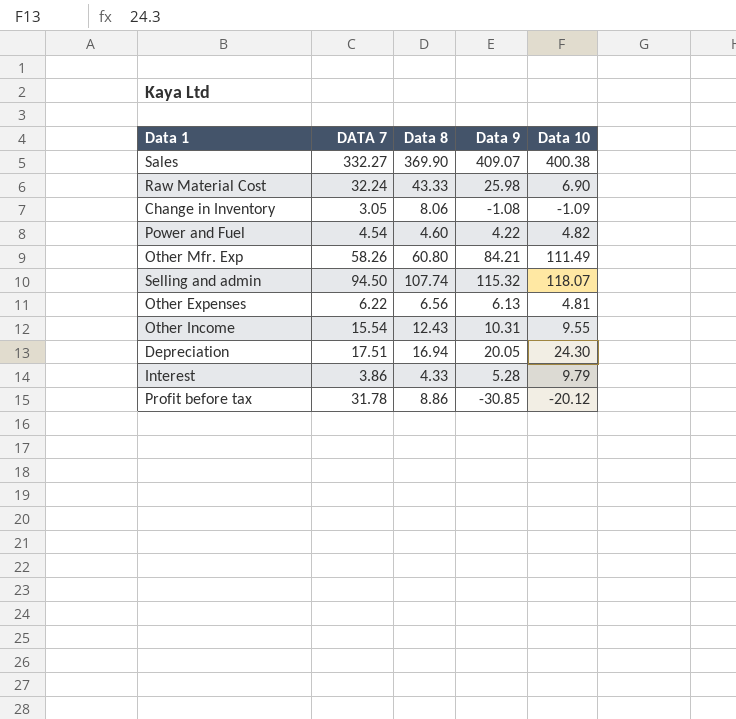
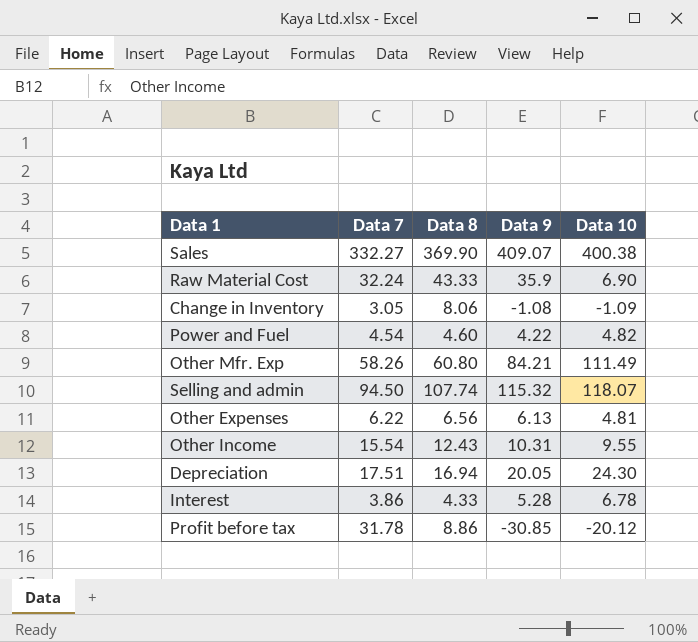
column name: DATA 7 -> Data 7
Raw Material Cost | Data 9: 25.98 -> 35.9
Interest | Data 10: 9.79 -> 6.78

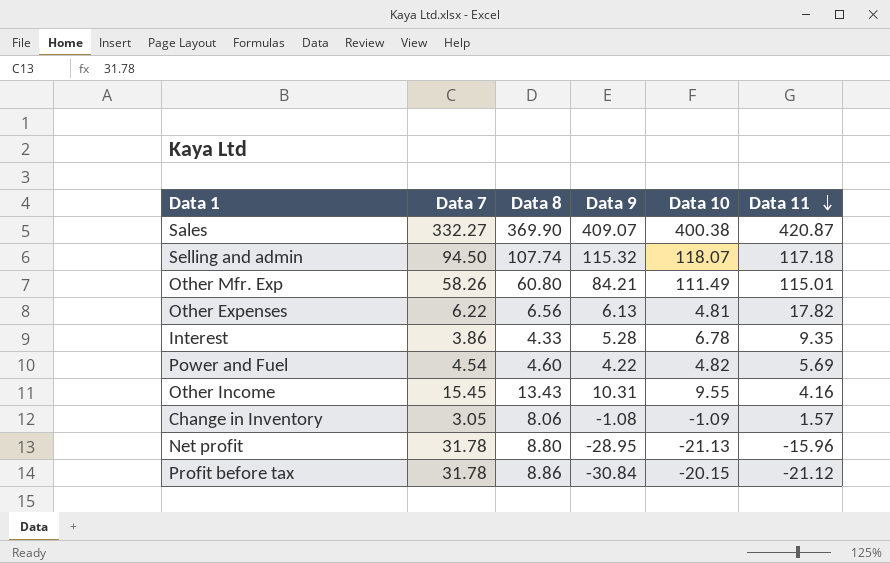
row order: none -> Data 11 descending
column Data 11 | position: none -> 6
row Raw Material Cost: 32.24 | 43.33 | 35.9 | 6.90 -> none
row Depreciation: 17.51 | 16.94 | 20.05 | 24.30 -> none
Other Income | Data 7: 15.54 -> 15.45
Other Income | Data 8: 12.43 -> 13.43
row Net profit: none -> 31.78 | 8.80 | -28.95 | -21.13 | -15.96
Profit before tax | Data 9: -30.85 -> -30.84
Profit before tax | Data 10: -20.12 -> -20.15

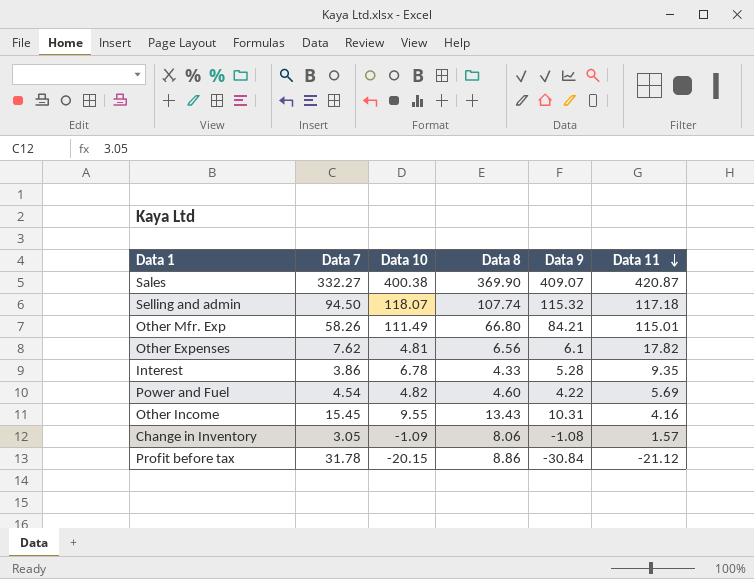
column Data 10 | position: 5 -> 3
row Net profit: 31.78 | 8.80 | -28.95 | -21.13 | -15.96 -> none
Other Mfr. Exp | Data 8: 60.80 -> 66.80
Other Expenses | Data 7: 6.22 -> 7.62
Other Expenses | Data 9: 6.13 -> 6.1

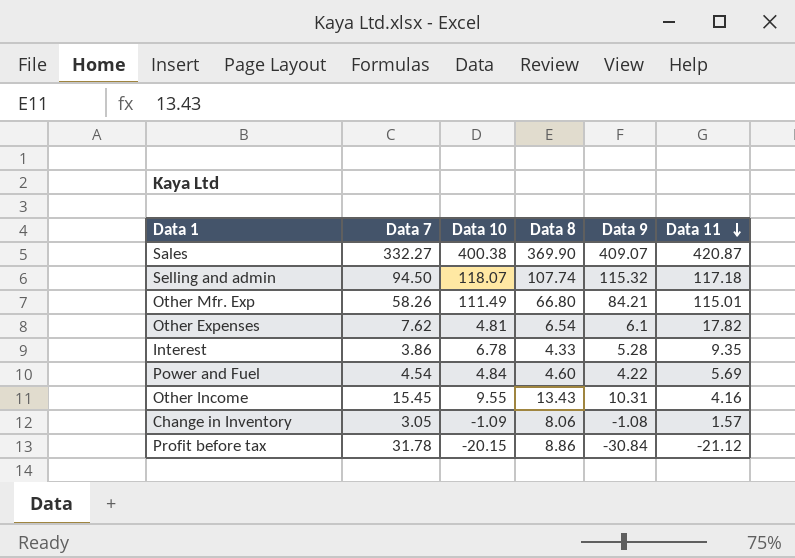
Other Expenses | Data 8: 6.56 -> 6.54
Power and Fuel | Data 10: 4.82 -> 4.84

